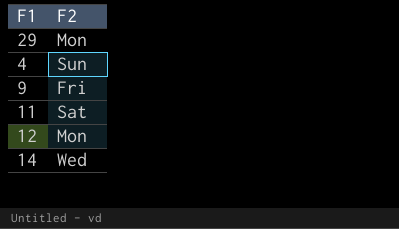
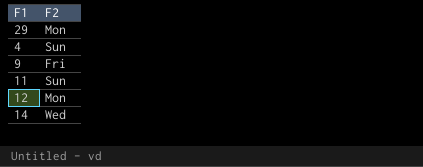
11 | F2: Sat -> Sun

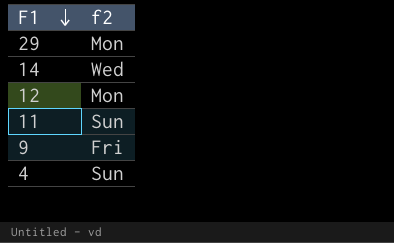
row order: none -> F1 descending
column name: F2 -> f2

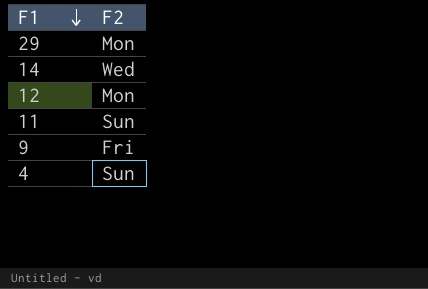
column name: f2 -> F2

